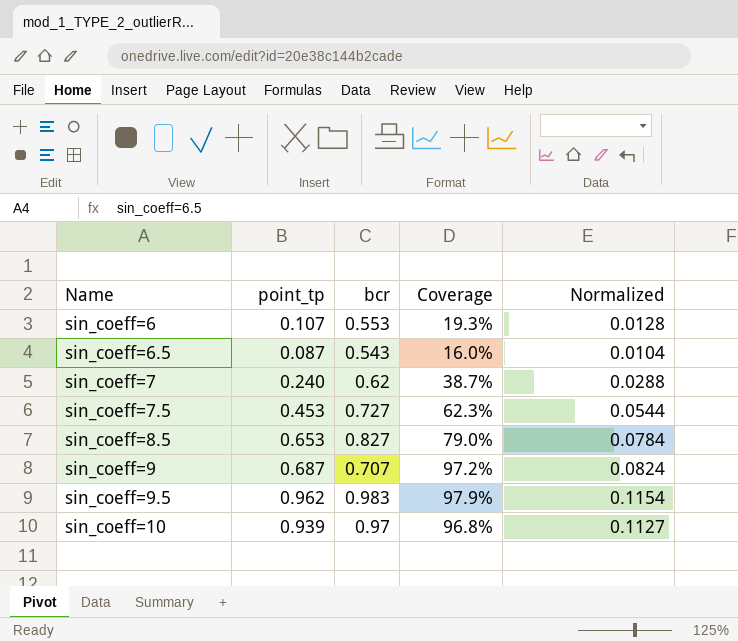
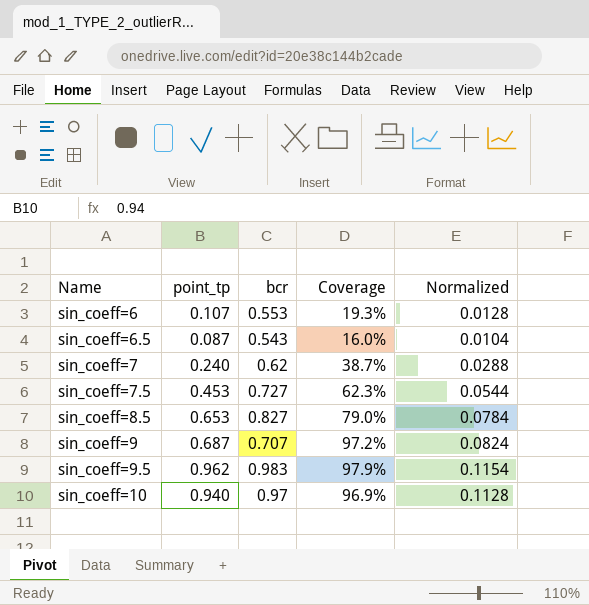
sin_coeff=10 | point_tp: 0.939 -> 0.940
sin_coeff=10 | Coverage: 96.8% -> 96.9%
sin_coeff=10 | Normalized: 0.1127 -> 0.1128

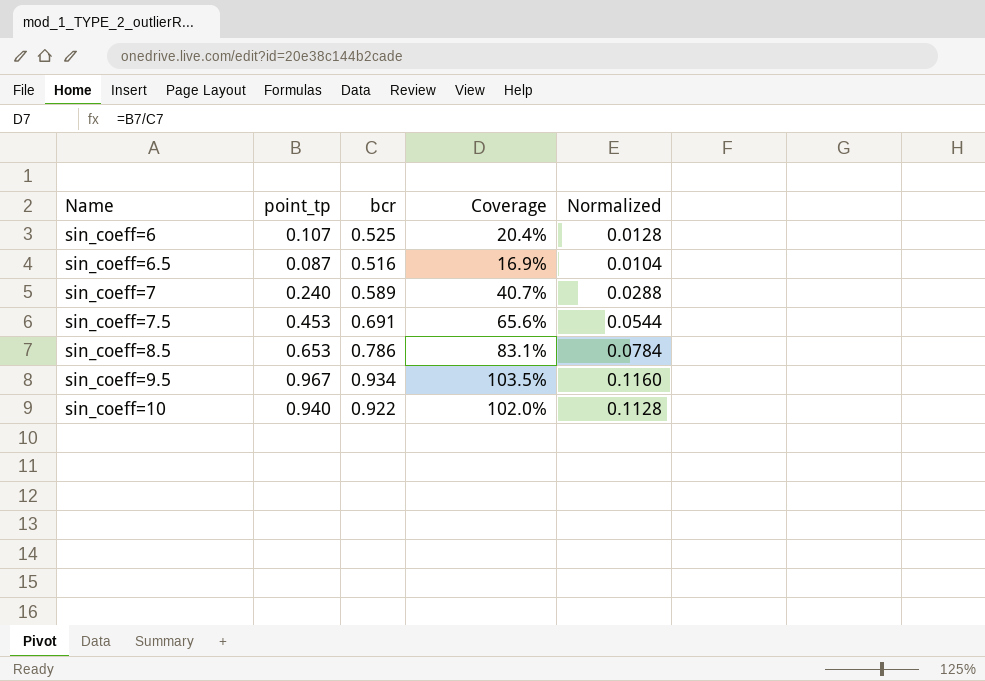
row sin_coeff=9: 0.687 | 0.707 | 97.2% | 0.0824 -> none
sin_coeff=6 | bcr: 0.553 -> 0.525
sin_coeff=6 | Coverage: 19.3% -> 20.4%
sin_coeff=6.5 | bcr: 0.543 -> 0.516
sin_coeff=6.5 | Coverage: 16.0% -> 16.9%
sin_coeff=7 | bcr: 0.62 -> 0.589
sin_coeff=7 | Coverage: 38.7% -> 40.7%
sin_coeff=7.5 | bcr: 0.727 -> 0.691
sin_coeff=7.5 | Coverage: 62.3% -> 65.6%
sin_coeff=8.5 | bcr: 0.827 -> 0.786
sin_coeff=8.5 | Coverage: 79.0% -> 83.1%
sin_coeff=9.5 | point_tp: 0.962 -> 0.967
sin_coeff=9.5 | bcr: 0.983 -> 0.934
sin_coeff=9.5 | Coverage: 97.9% -> 103.5%
sin_coeff=9.5 | Normalized: 0.1154 -> 0.1160
sin_coeff=10 | bcr: 0.97 -> 0.922
sin_coeff=10 | Coverage: 96.9% -> 102.0%

